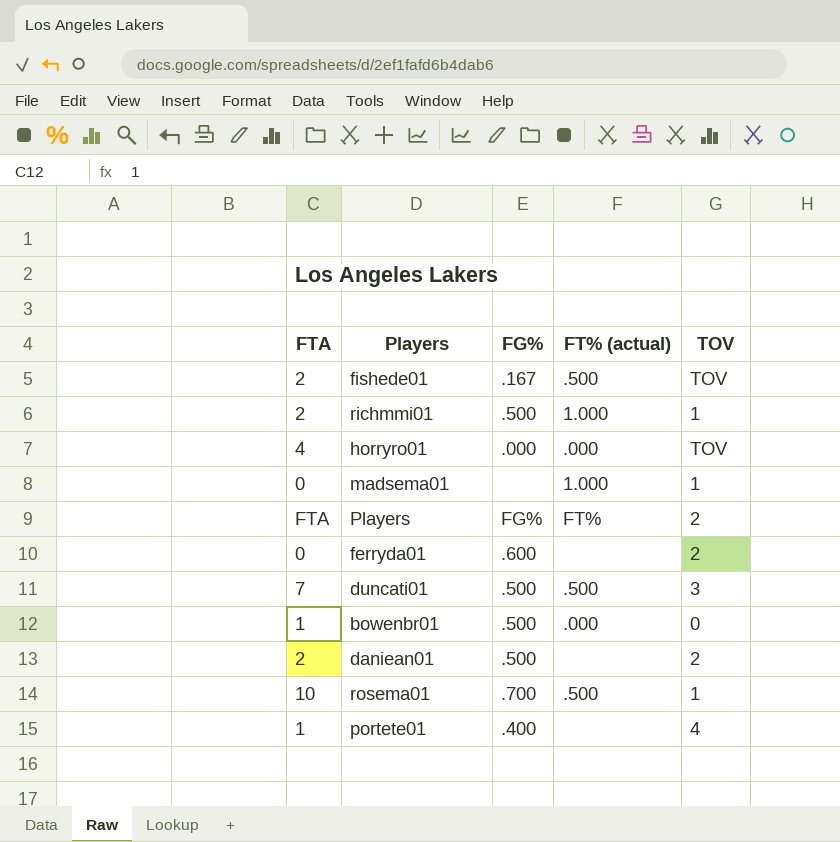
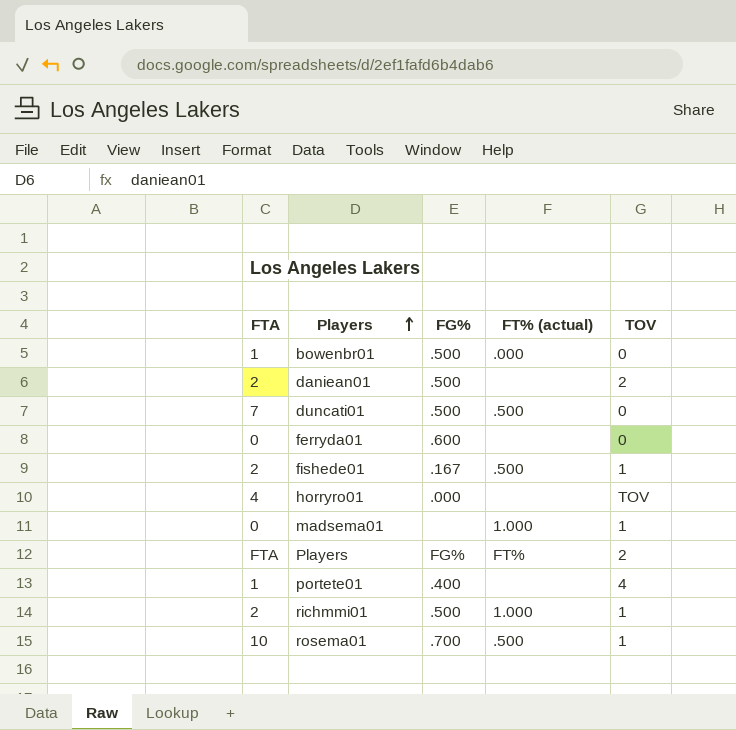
row order: none -> Players ascending
duncati01 | TOV: 3 -> 0
ferryda01 | TOV: 2 -> 0
fishede01 | TOV: TOV -> 1
horryro01 | FT% (actual): .000 -> none

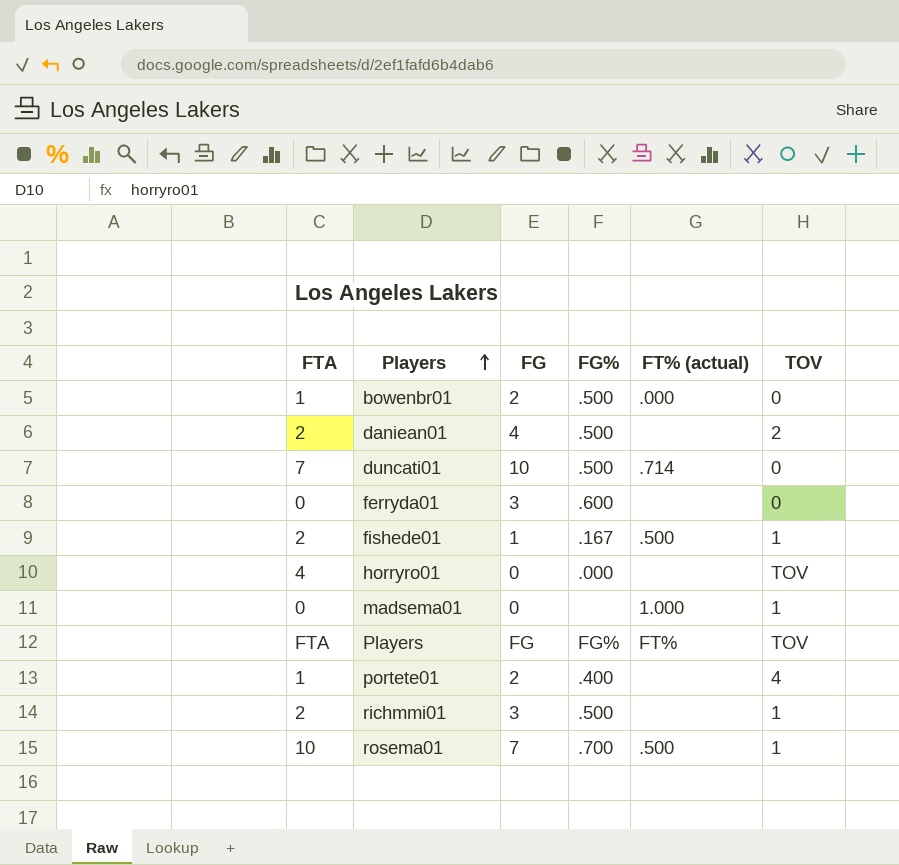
column FG | position: none -> 3
duncati01 | FT% (actual): .500 -> .714
Players | TOV: 2 -> TOV
richmmi01 | FT% (actual): 1.000 -> none

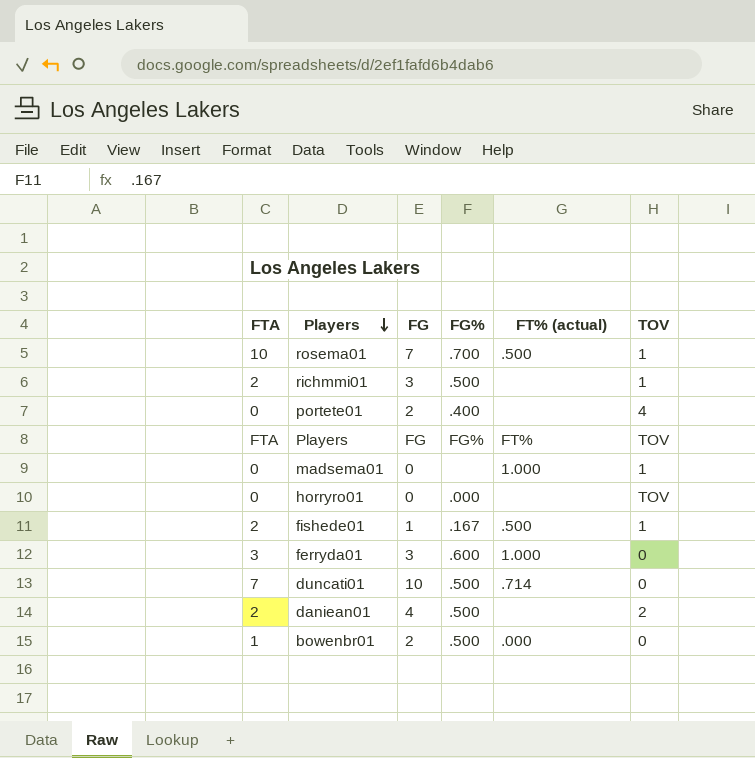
row order: Players ascending -> Players descending
portete01 | FTA: 1 -> 0
horryro01 | FTA: 4 -> 0
ferryda01 | FTA: 0 -> 3
ferryda01 | FT% (actual): none -> 1.000

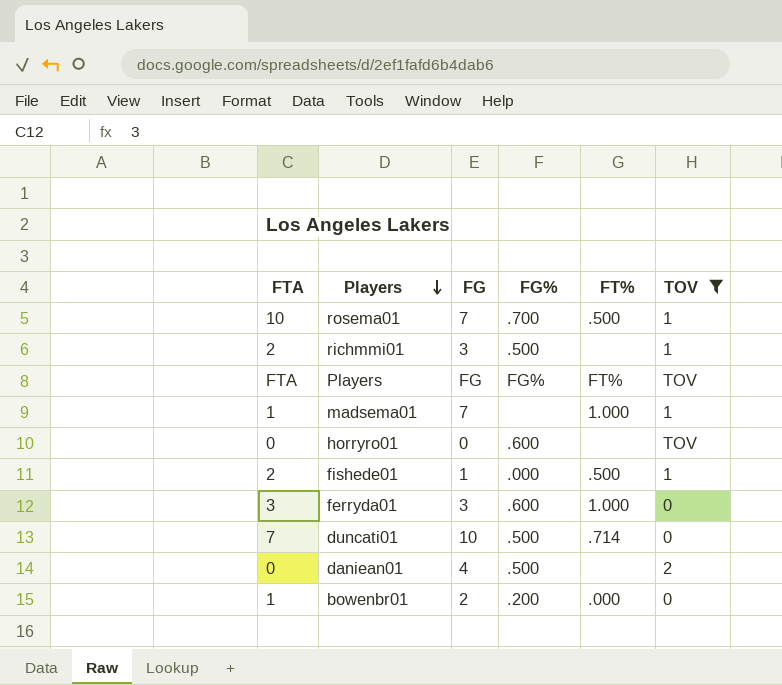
filter: none -> TOV != 4
column name: FT% (actual) -> FT%
madsema01 | FTA: 0 -> 1
madsema01 | FG: 0 -> 7
horryro01 | FG%: .000 -> .600
fishede01 | FG%: .167 -> .000
daniean01 | FTA: 2 -> 0
bowenbr01 | FG%: .500 -> .200

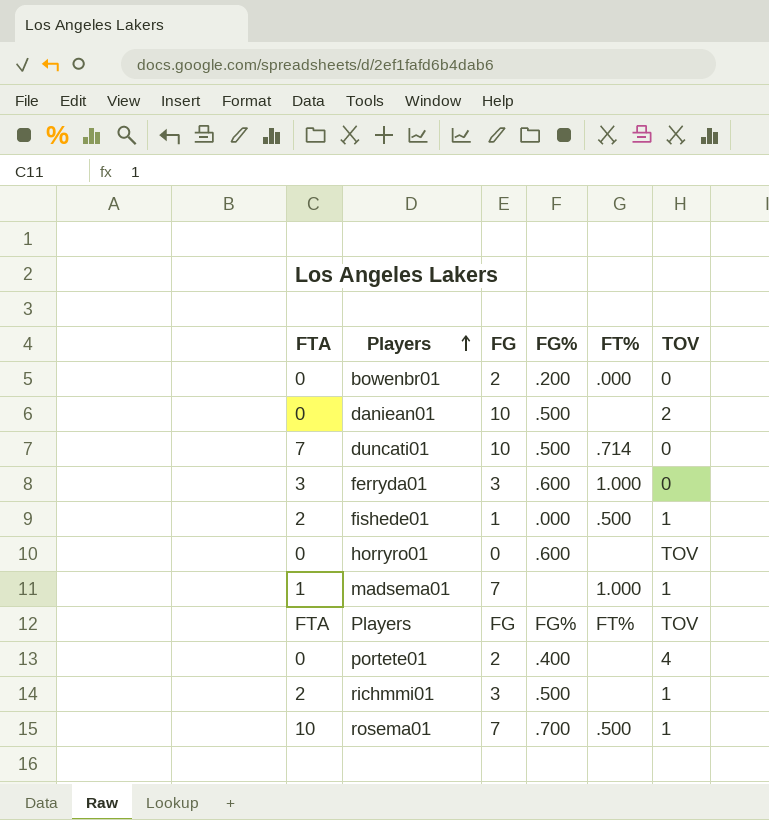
filter: TOV != 4 -> none
row order: Players descending -> Players ascending
bowenbr01 | FTA: 1 -> 0
daniean01 | FG: 4 -> 10

